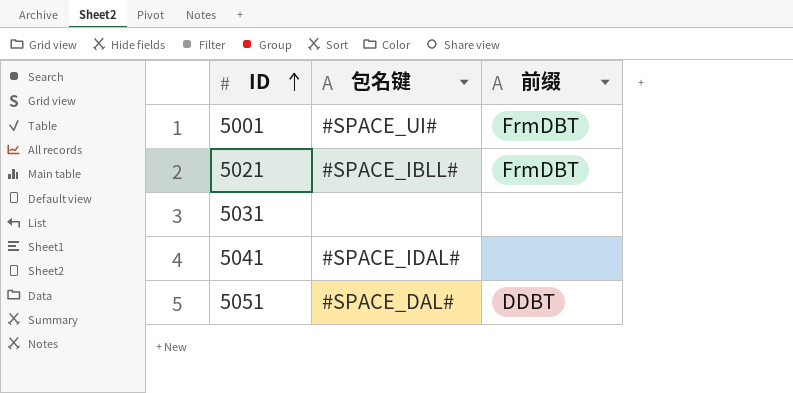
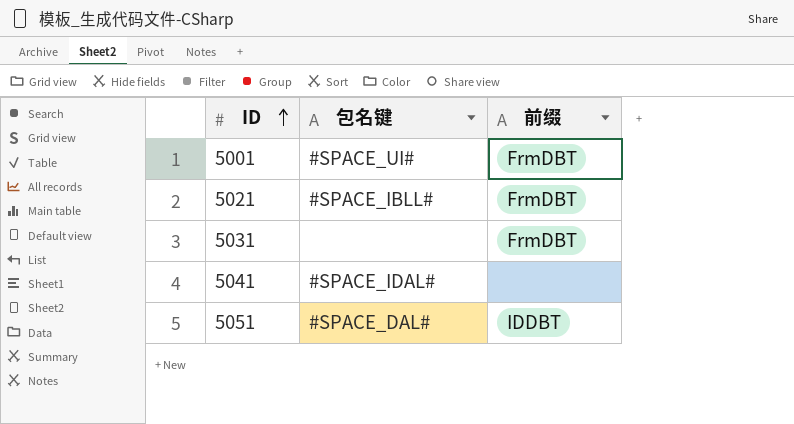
5031 | 前缀: none -> FrmDBT
5051 | 前缀: DDBT -> IDDBT

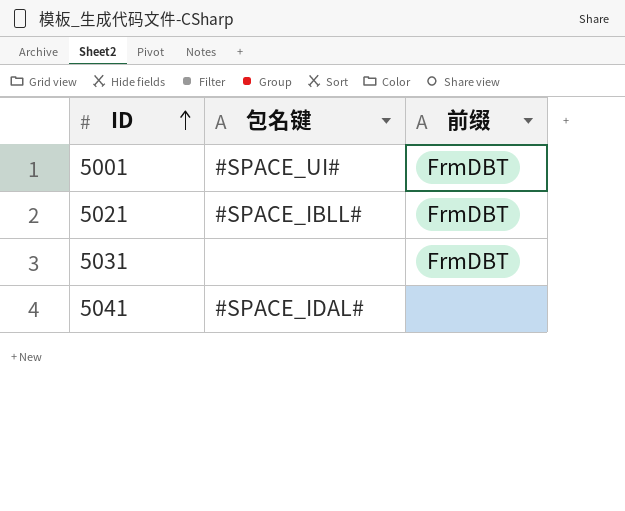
row 5051: #SPACE_DAL# | IDDBT -> none

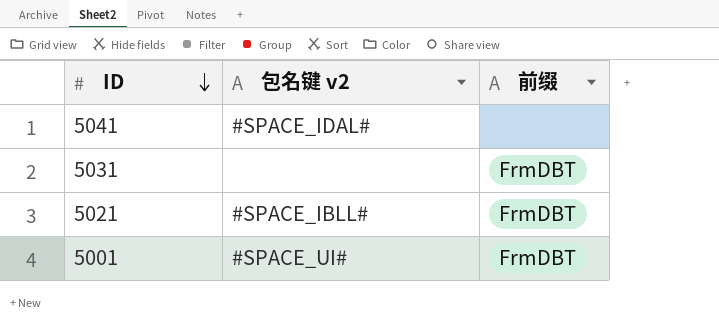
row order: ID ascending -> ID descending
column name: 包名键 -> 包名键 v2

